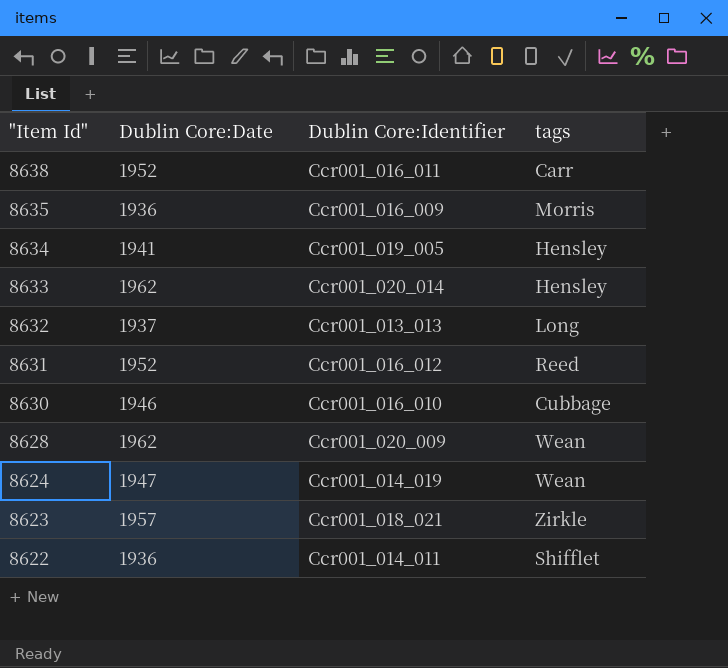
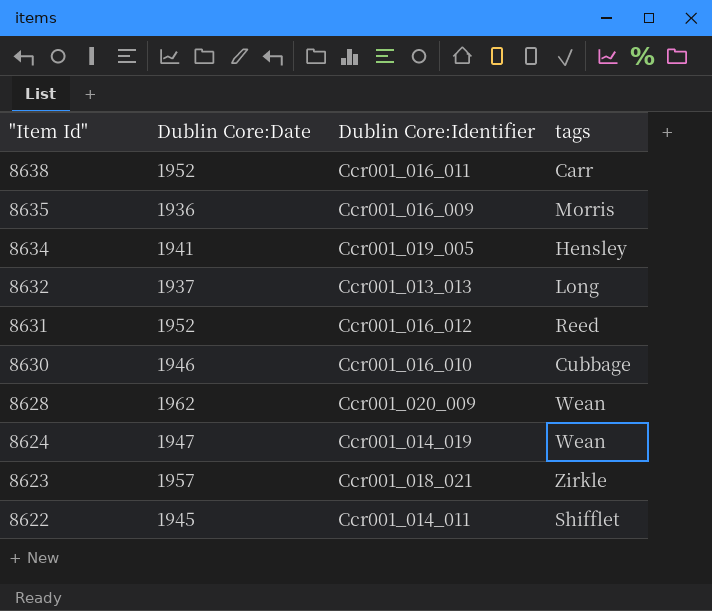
row 8633: 1962 | Ccr001_020_014 | Hensley -> none
8622 | Dublin Core:Date: 1936 -> 1945

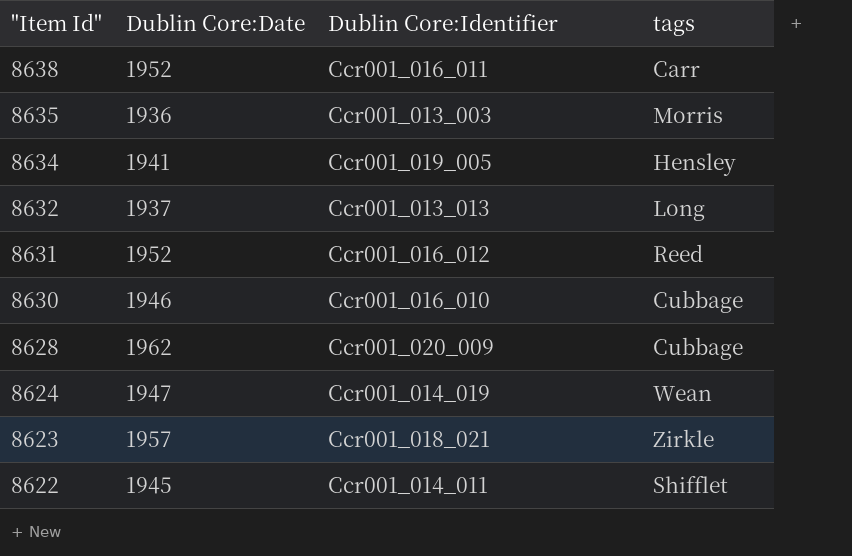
8635 | Dublin Core:Identifier: Ccr001_016_009 -> Ccr001_013_003
8628 | tags: Wean -> Cubbage

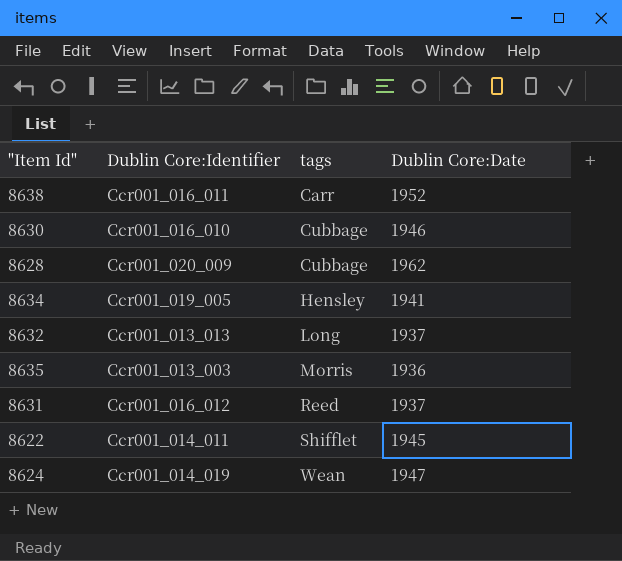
row order: "Item Id" descending -> tags ascending
column Dublin Core:Date | position: 2 -> 4
row 8623: 1957 | Ccr001_018_021 | Zirkle -> none
8631 | Dublin Core:Date: 1952 -> 1937

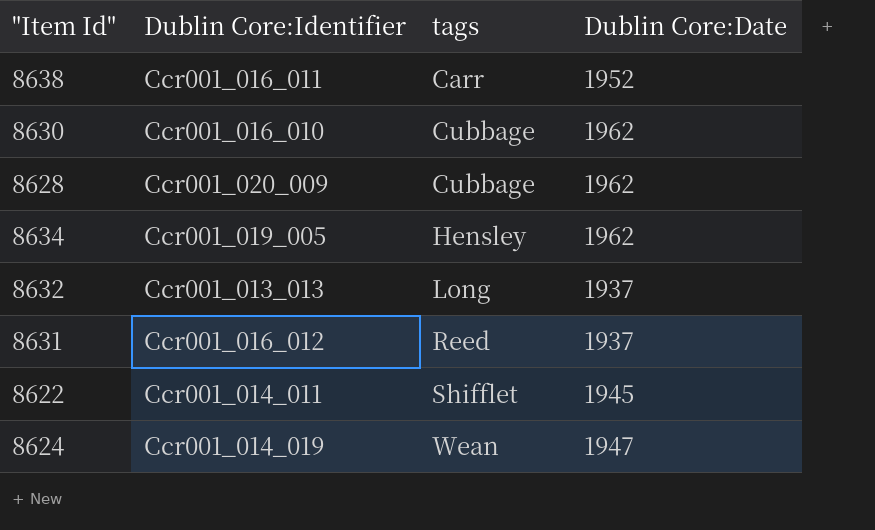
row 8635: Ccr001_013_003 | Morris | 1936 -> none
8630 | Dublin Core:Date: 1946 -> 1962
8634 | Dublin Core:Date: 1941 -> 1962

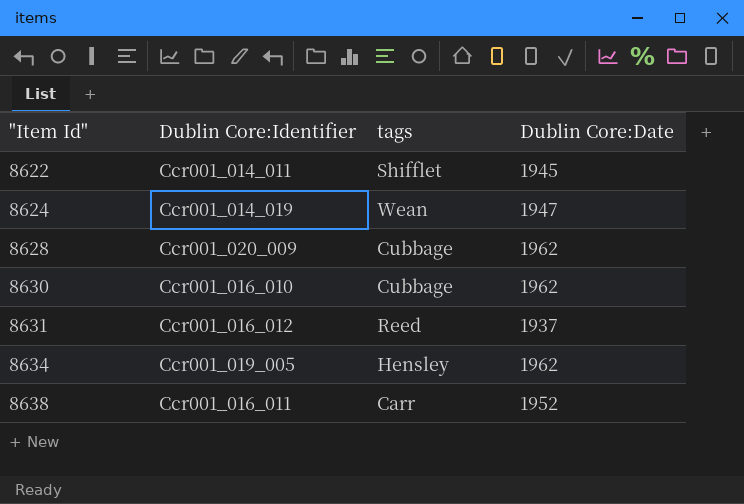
row order: tags ascending -> "Item Id" ascending
row 8632: Ccr001_013_013 | Long | 1937 -> none

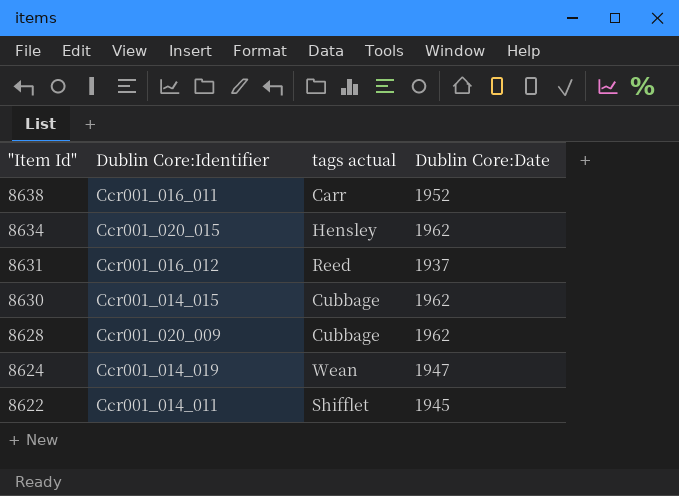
row order: "Item Id" ascending -> "Item Id" descending
column name: tags -> tags actual
8634 | Dublin Core:Identifier: Ccr001_019_005 -> Ccr001_020_015
8630 | Dublin Core:Identifier: Ccr001_016_010 -> Ccr001_014_015

